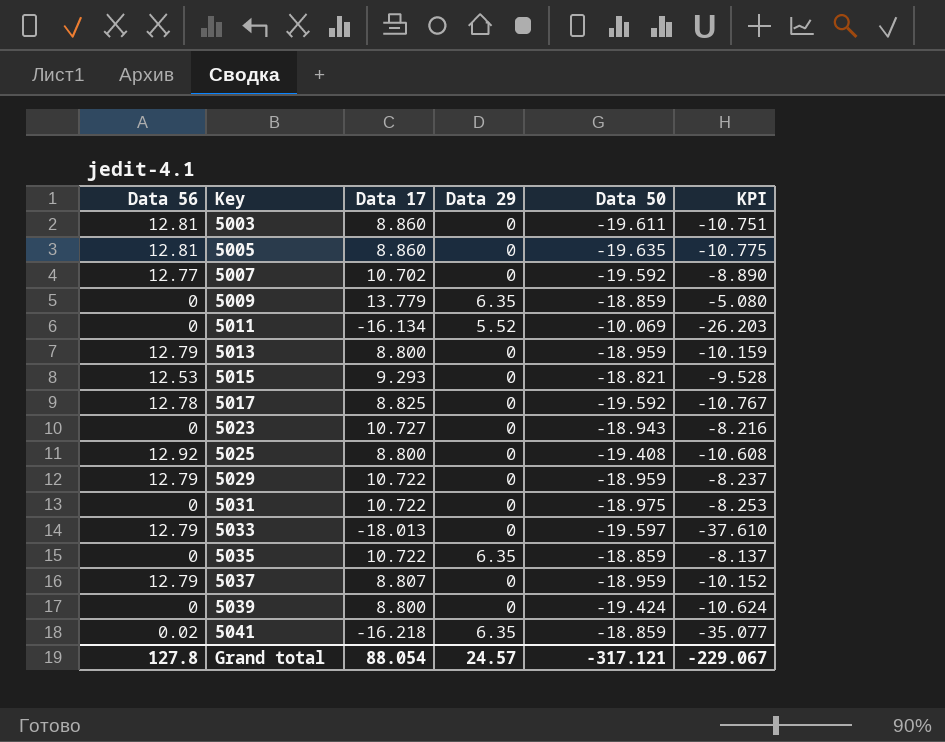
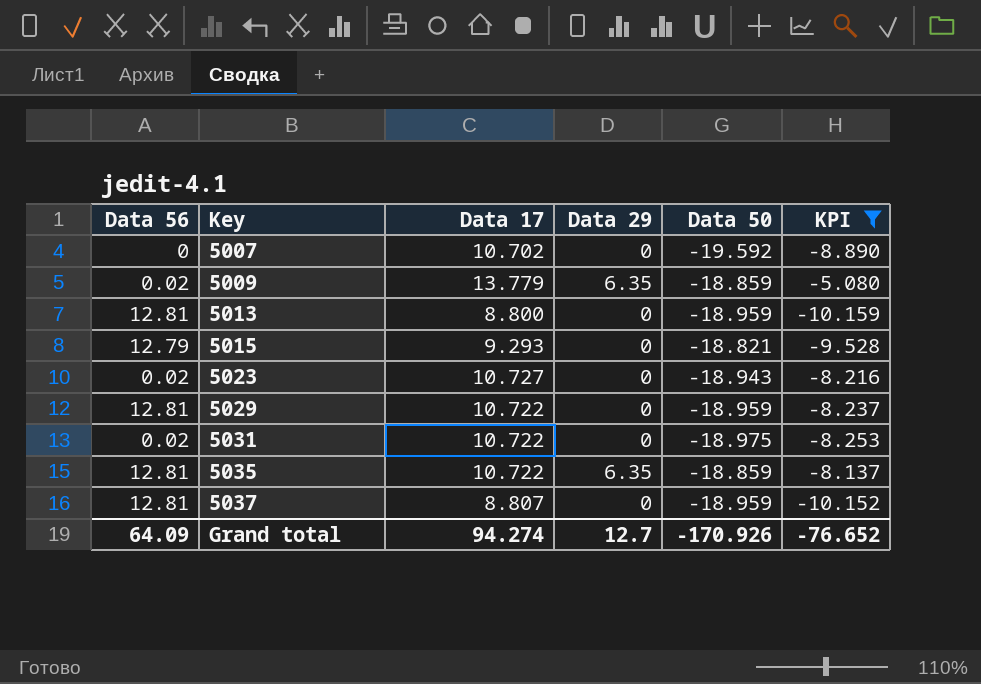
filter: none -> KPI >= -10.159
5007 | Data 56: 12.77 -> 0
5009 | Data 56: 0 -> 0.02
5013 | Data 56: 12.79 -> 12.81
5015 | Data 56: 12.53 -> 12.79
5023 | Data 56: 0 -> 0.02
5029 | Data 56: 12.79 -> 12.81
5031 | Data 56: 0 -> 0.02
5035 | Data 56: 0 -> 12.81
5037 | Data 56: 12.79 -> 12.81
Grand total | Data 56: 127.8 -> 64.09
Grand total | Data 17: 88.054 -> 94.274
Grand total | Data 29: 24.57 -> 12.7
Grand total | Data 50: -317.121 -> -170.926
Grand total | KPI: -229.067 -> -76.652

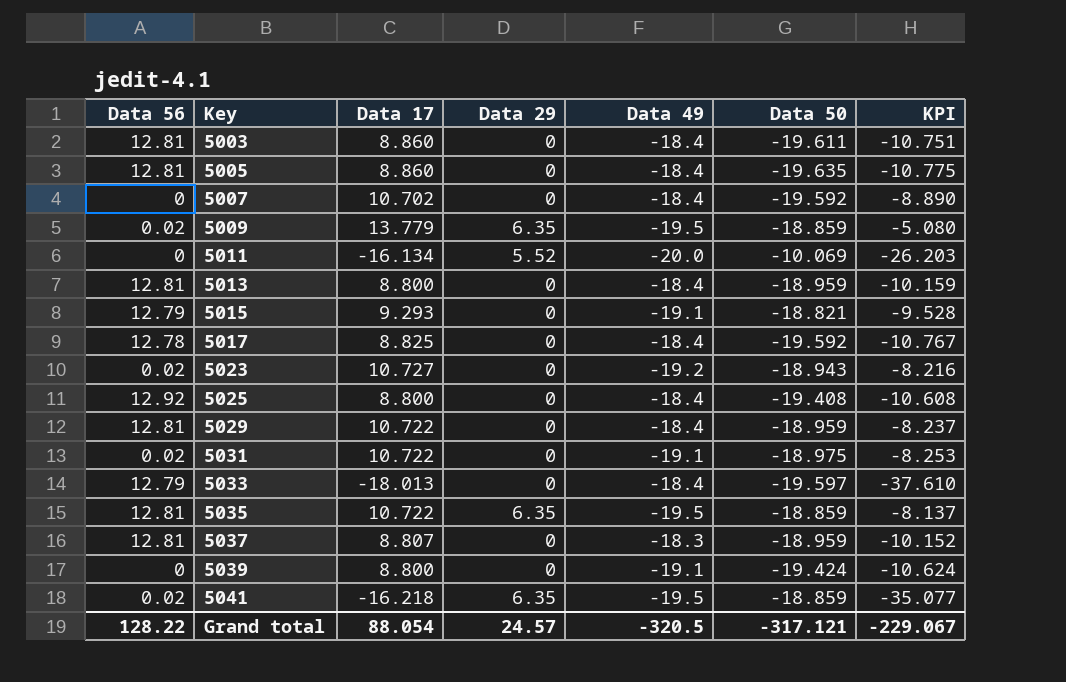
filter: KPI >= -10.159 -> none
column Data 49 | position: none -> 5
Grand total | Data 56: 64.09 -> 128.22
Grand total | Data 17: 94.274 -> 88.054
Grand total | Data 29: 12.7 -> 24.57
Grand total | Data 50: -170.926 -> -317.121
Grand total | KPI: -76.652 -> -229.067

